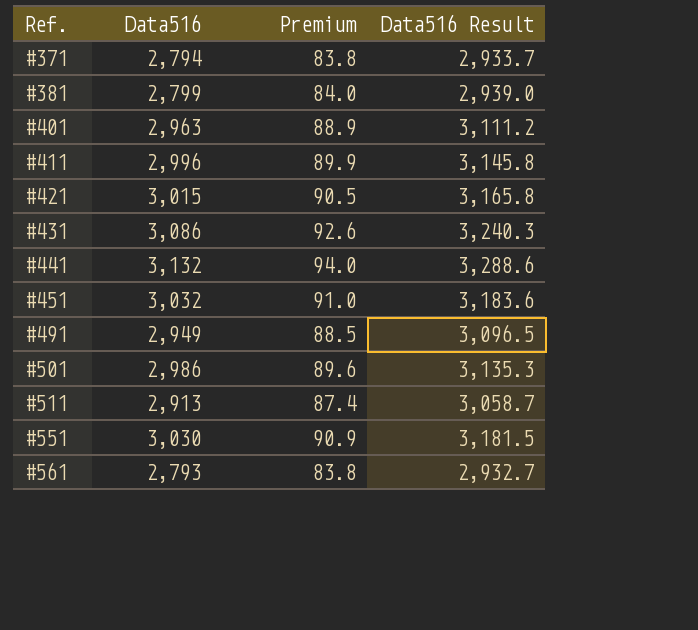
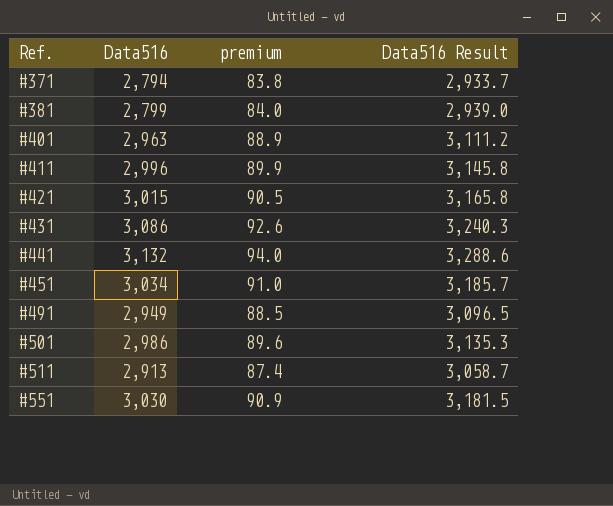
column name: Premium -> premium
row #561: 2,793 | 83.8 | 2,932.7 -> none
#451 | Data516: 3,032 -> 3,034
#451 | Data516 Result: 3,183.6 -> 3,185.7

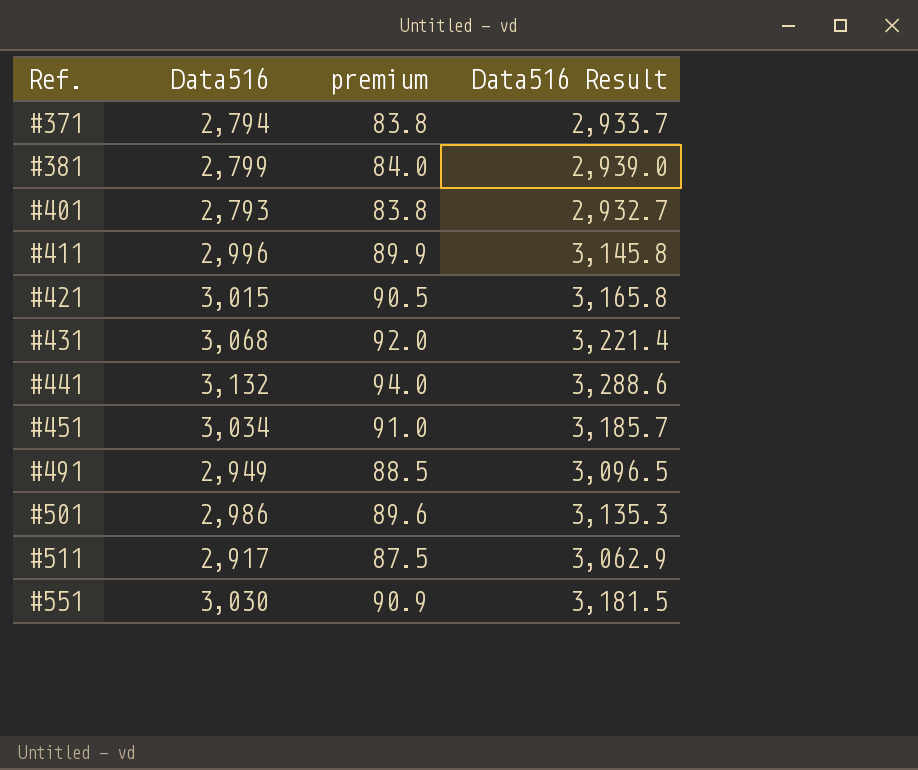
#401 | Data516: 2,963 -> 2,793
#401 | premium: 88.9 -> 83.8
#401 | Data516 Result: 3,111.2 -> 2,932.7
#431 | Data516: 3,086 -> 3,068
#431 | premium: 92.6 -> 92.0
#431 | Data516 Result: 3,240.3 -> 3,221.4
#511 | Data516: 2,913 -> 2,917
#511 | premium: 87.4 -> 87.5
#511 | Data516 Result: 3,058.7 -> 3,062.9

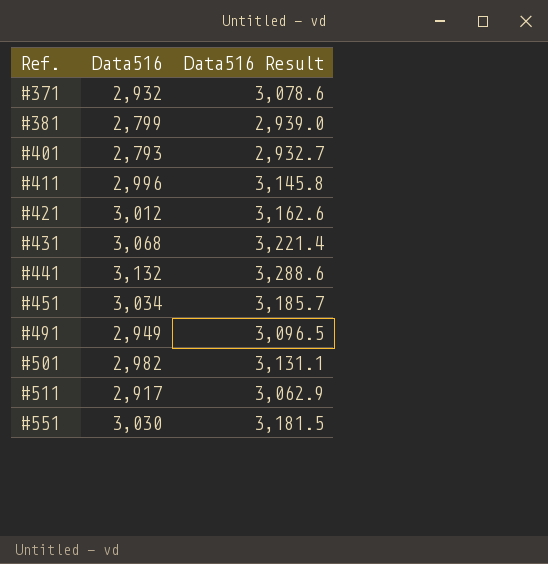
column premium | formula: [Data516] * 0.03 -> none
#371 | Data516: 2,794 -> 2,932
#371 | Data516 Result: 2,933.7 -> 3,078.6
#421 | Data516: 3,015 -> 3,012
#421 | Data516 Result: 3,165.8 -> 3,162.6
#501 | Data516: 2,986 -> 2,982
#501 | Data516 Result: 3,135.3 -> 3,131.1

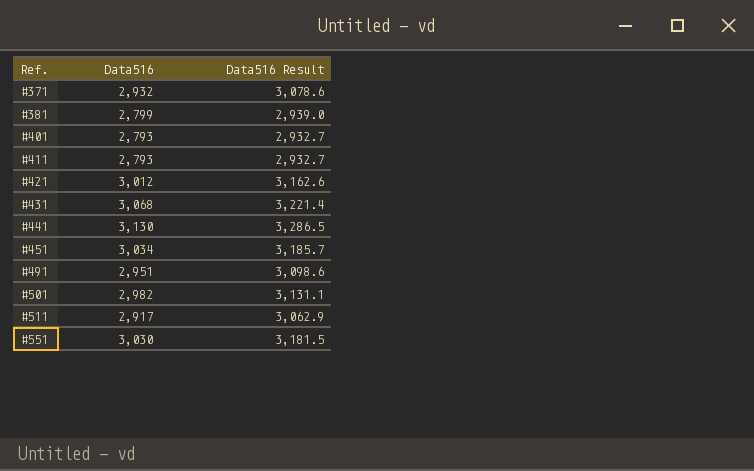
#411 | Data516: 2,996 -> 2,793
#411 | Data516 Result: 3,145.8 -> 2,932.7
#441 | Data516: 3,132 -> 3,130
#441 | Data516 Result: 3,288.6 -> 3,286.5
#491 | Data516: 2,949 -> 2,951
#491 | Data516 Result: 3,096.5 -> 3,098.6

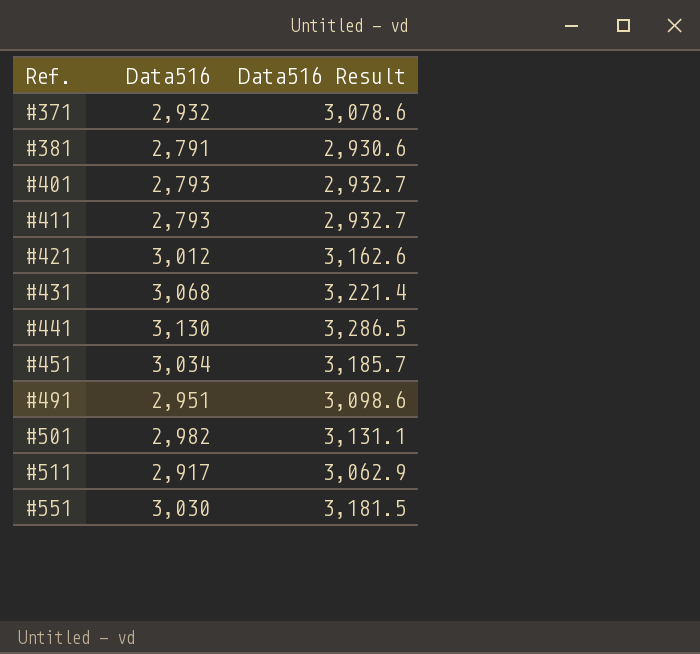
#381 | Data516: 2,799 -> 2,791
#381 | Data516 Result: 2,939.0 -> 2,930.6

